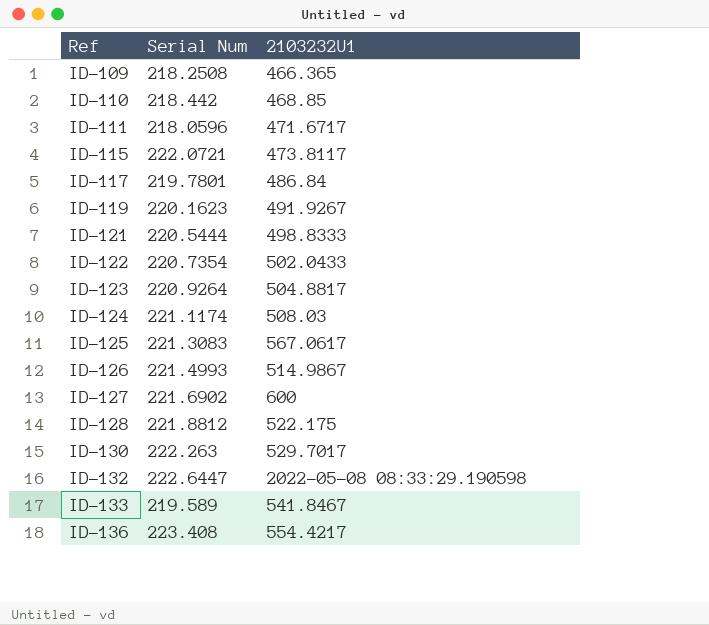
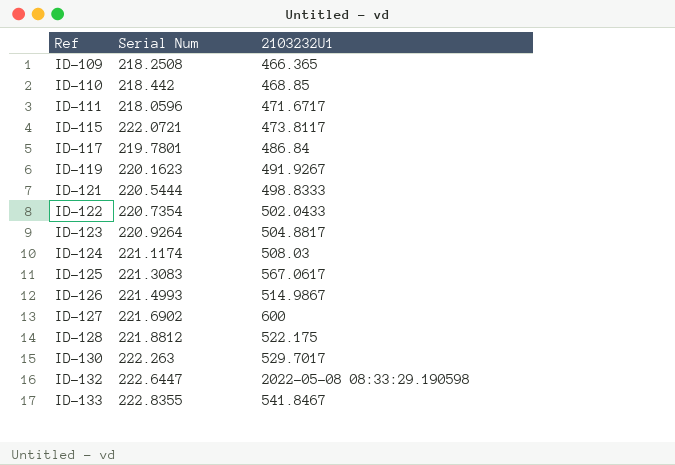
row ID-136: 223.408 | 554.4217 -> none
ID-133 | Serial Num: 219.589 -> 222.8355

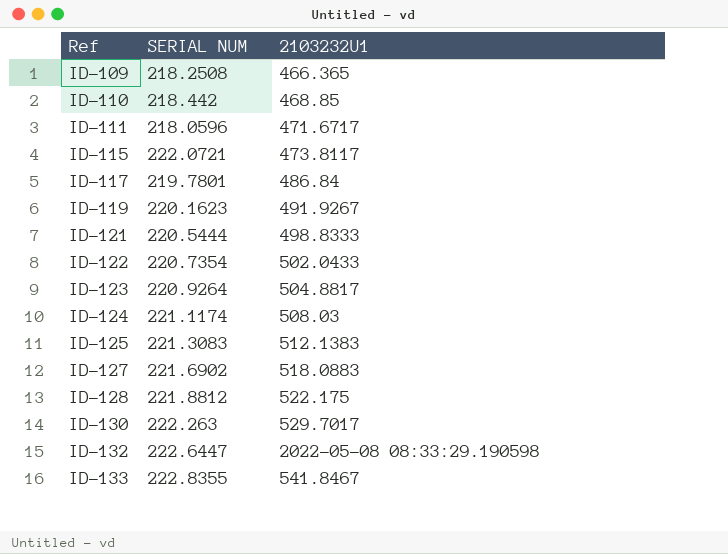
column name: Serial Num -> SERIAL NUM
row ID-126: 221.4993 | 514.9867 -> none
ID-125 | 2103232U1: 567.0617 -> 512.1383
ID-127 | 2103232U1: 600 -> 518.0883

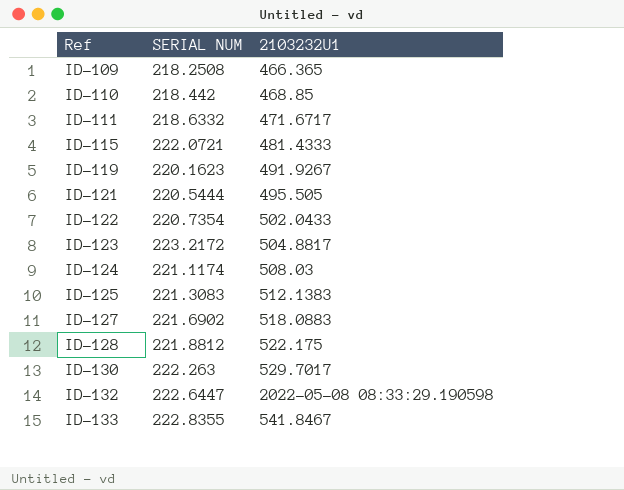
row ID-117: 219.7801 | 486.84 -> none
ID-111 | SERIAL NUM: 218.0596 -> 218.6332
ID-115 | 2103232U1: 473.8117 -> 481.4333
ID-121 | 2103232U1: 498.8333 -> 495.505
ID-123 | SERIAL NUM: 220.9264 -> 223.2172

